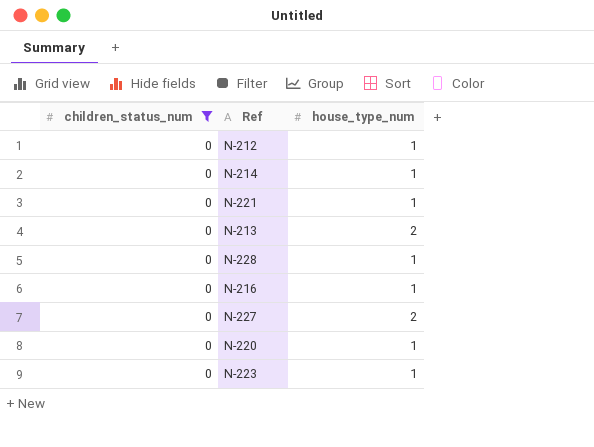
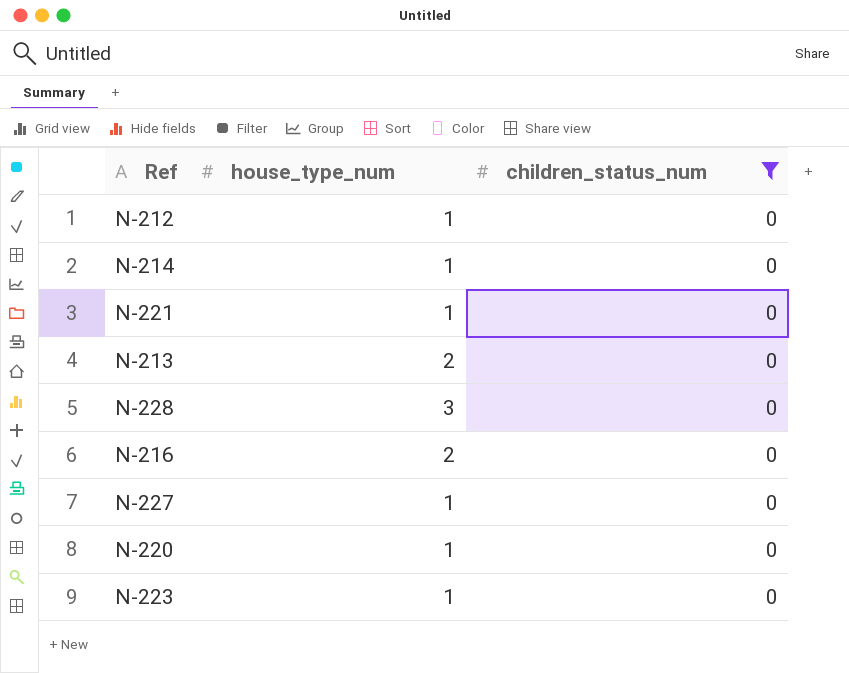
column children_status_num | position: 1 -> 3
N-228 | house_type_num: 1 -> 3
N-216 | house_type_num: 1 -> 2
N-227 | house_type_num: 2 -> 1

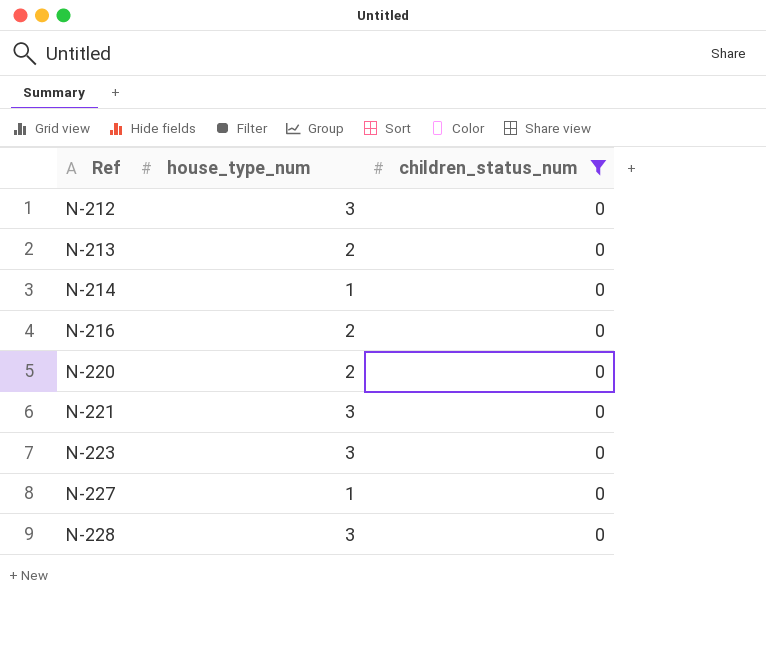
row order: none -> Ref ascending
N-212 | house_type_num: 1 -> 3
N-220 | house_type_num: 1 -> 2
N-221 | house_type_num: 1 -> 3
N-223 | house_type_num: 1 -> 3

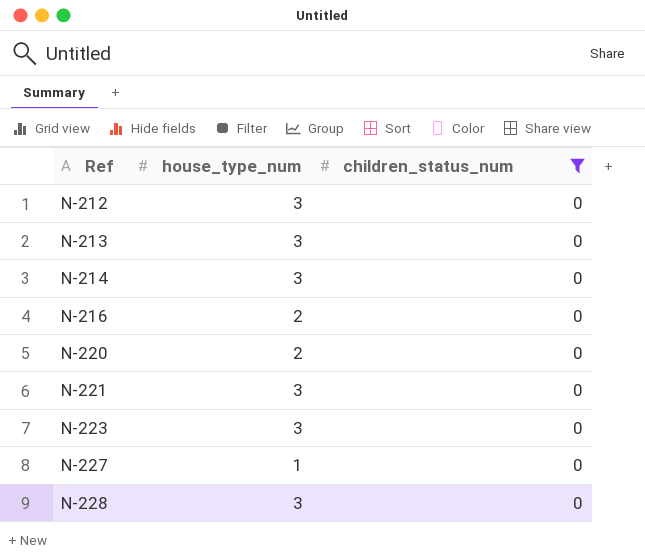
N-213 | house_type_num: 2 -> 3
N-214 | house_type_num: 1 -> 3

